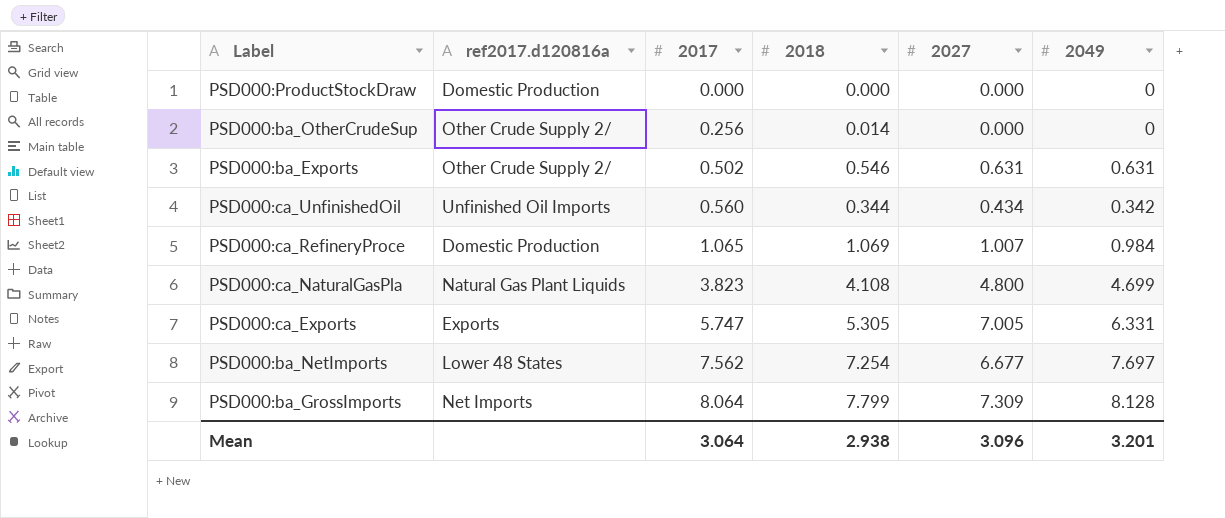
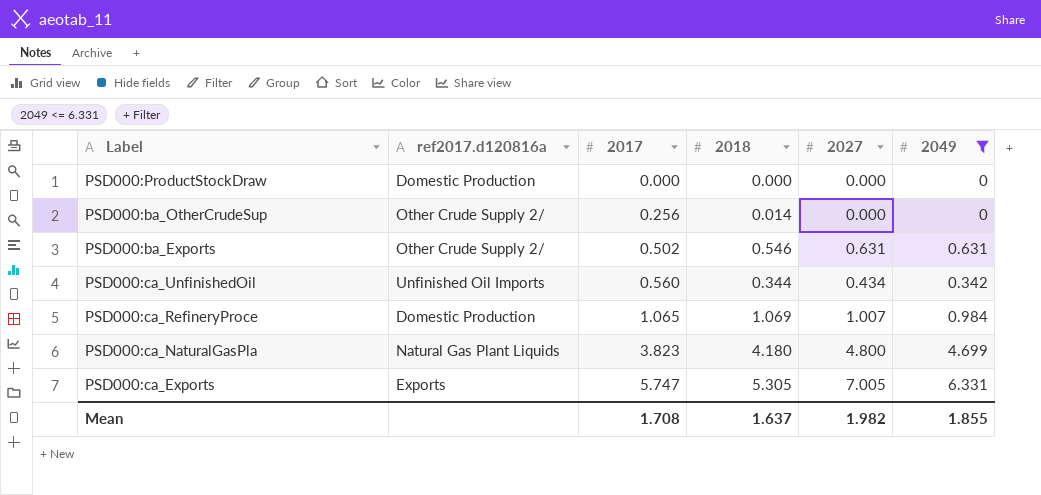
filter: none -> 2049 <= 6.331
PSD000:ca_NaturalGasPla | 2018: 4.108 -> 4.180
Mean | 2017: 3.064 -> 1.708
Mean | 2018: 2.938 -> 1.637
Mean | 2027: 3.096 -> 1.982
Mean | 2049: 3.201 -> 1.855

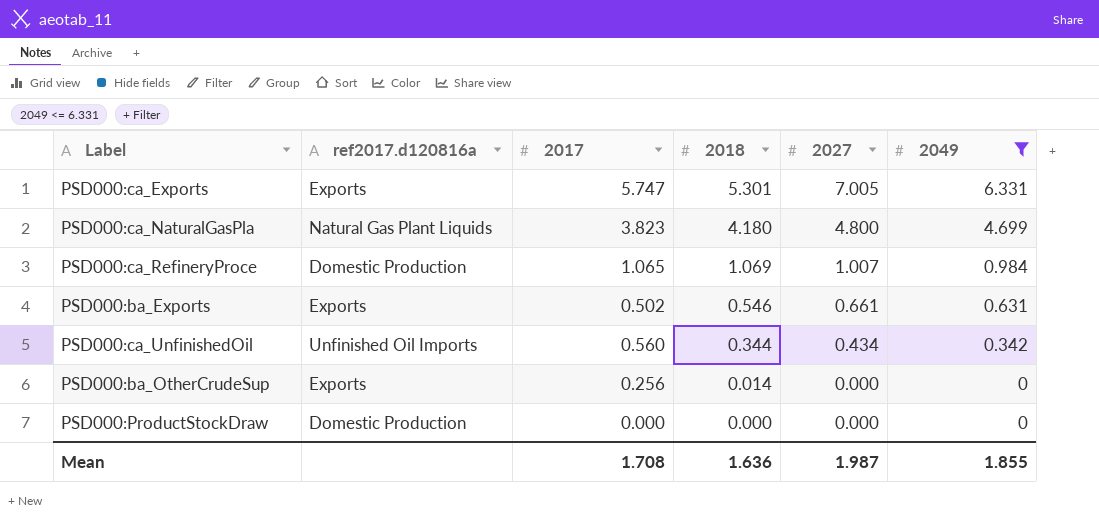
row order: 2017 ascending -> 2018 descending
PSD000:ca_Exports | 2018: 5.305 -> 5.301
PSD000:ba_Exports | ref2017.d120816a: Other Crude Supply 2/ -> Exports
PSD000:ba_Exports | 2027: 0.631 -> 0.661
PSD000:ba_OtherCrudeSup | ref2017.d120816a: Other Crude Supply 2/ -> Exports
Mean | 2018: 1.637 -> 1.636
Mean | 2027: 1.982 -> 1.987

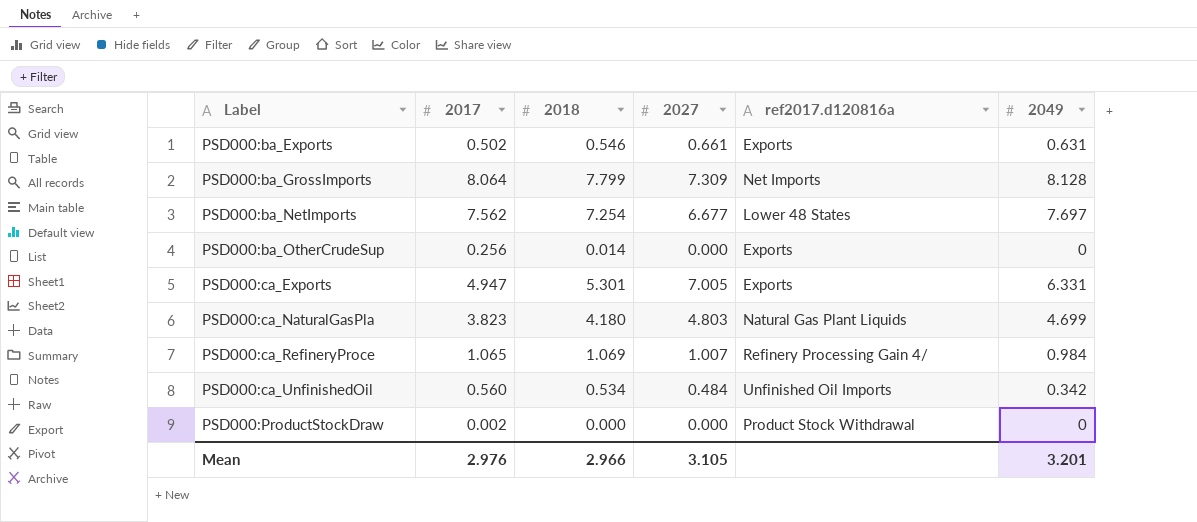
filter: 2049 <= 6.331 -> none
row order: 2018 descending -> Label ascending
column ref2017.d120816a | position: 2 -> 5
PSD000:ca_Exports | 2017: 5.747 -> 4.947
PSD000:ca_NaturalGasPla | 2027: 4.800 -> 4.803
PSD000:ca_RefineryProce | ref2017.d120816a: Domestic Production -> Refinery Processing Gain 4/
PSD000:ca_UnfinishedOil | 2018: 0.344 -> 0.534
PSD000:ca_UnfinishedOil | 2027: 0.434 -> 0.484
PSD000:ProductStockDraw | 2017: 0.000 -> 0.002
PSD000:ProductStockDraw | ref2017.d120816a: Domestic Production -> Product Stock Withdrawal
Mean | 2017: 1.708 -> 2.976
Mean | 2018: 1.636 -> 2.966
Mean | 2027: 1.987 -> 3.105
Mean | 2049: 1.855 -> 3.201

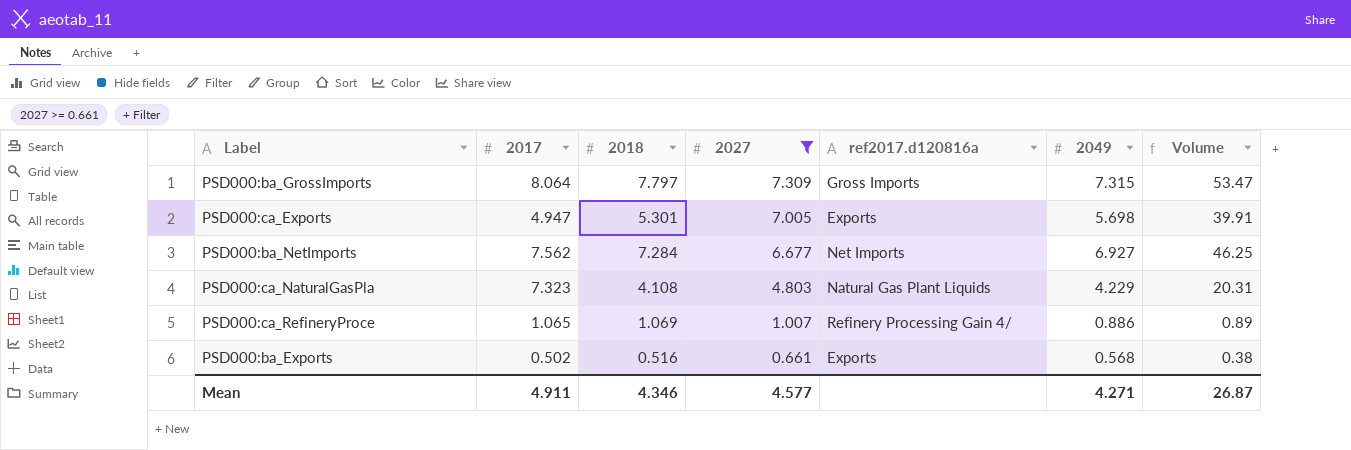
filter: none -> 2027 >= 0.661
row order: Label ascending -> 2027 descending
column Volume | formula: none -> [2027] * [2049]
PSD000:ba_GrossImports | 2018: 7.799 -> 7.797
PSD000:ba_GrossImports | ref2017.d120816a: Net Imports -> Gross Imports
PSD000:ba_GrossImports | 2049: 8.128 -> 7.315
PSD000:ca_Exports | 2049: 6.331 -> 5.698
PSD000:ba_NetImports | 2018: 7.254 -> 7.284
PSD000:ba_NetImports | ref2017.d120816a: Lower 48 States -> Net Imports
PSD000:ba_NetImports | 2049: 7.697 -> 6.927
PSD000:ca_NaturalGasPla | 2017: 3.823 -> 7.323
PSD000:ca_NaturalGasPla | 2018: 4.180 -> 4.108
PSD000:ca_NaturalGasPla | 2049: 4.699 -> 4.229
PSD000:ca_RefineryProce | 2049: 0.984 -> 0.886
PSD000:ba_Exports | 2018: 0.546 -> 0.516
PSD000:ba_Exports | 2049: 0.631 -> 0.568
Mean | 2017: 2.976 -> 4.911
Mean | 2018: 2.966 -> 4.346
Mean | 2027: 3.105 -> 4.577
Mean | 2049: 3.201 -> 4.271

